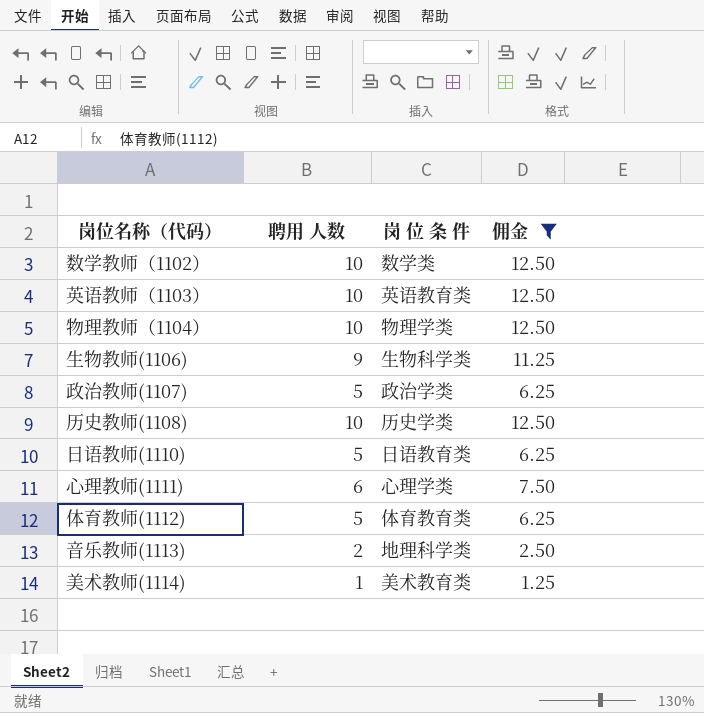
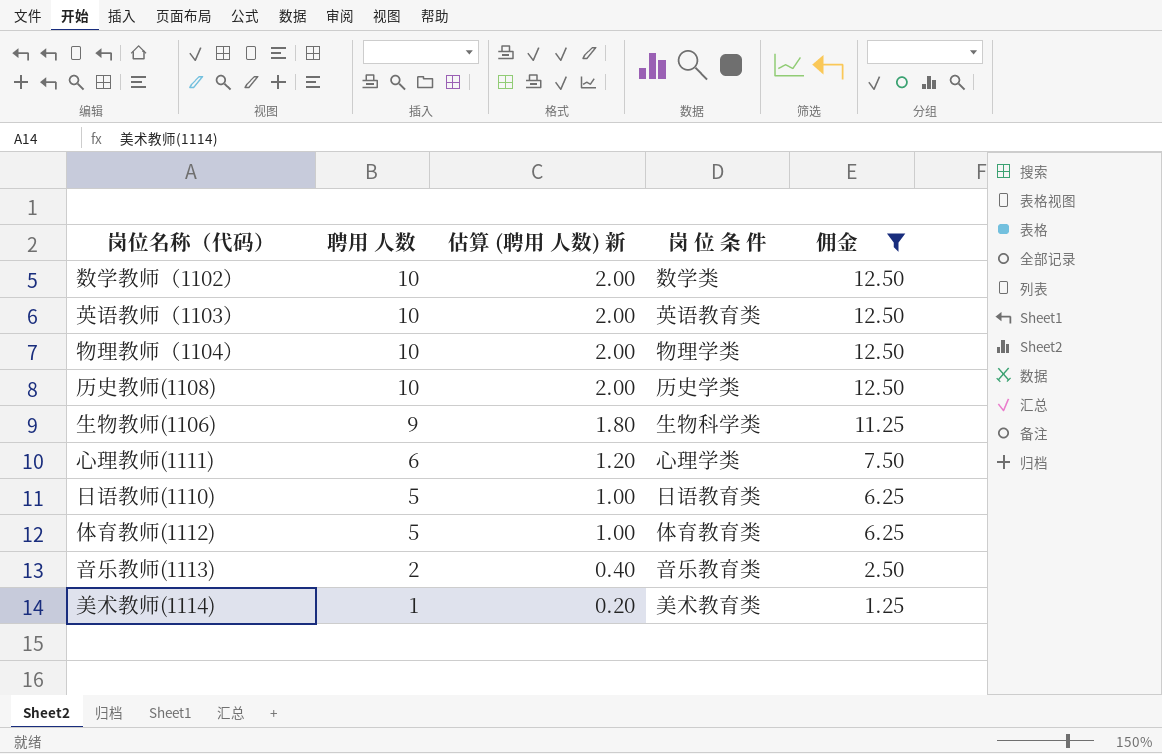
row order: none -> 聘用 人数 descending
column 估算 (聘用 人数) 新 | formula: none -> [聘用 人数] * 0.2
row 政治教师(1107): 5 | 政治学类 | 6.25 -> none
音乐教师(1113) | 岗 位 条 件: 地理科学类 -> 音乐教育类

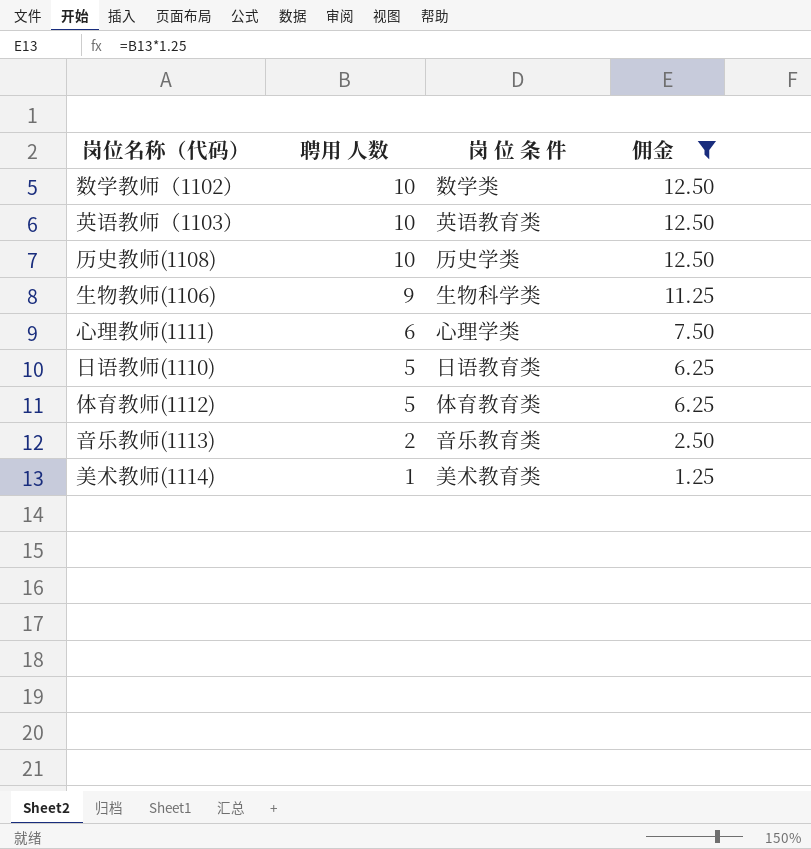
column 估算 (聘用 人数) 新 | formula: [聘用 人数] * 0.2 -> none
row 物理教师（1104）: 10 | 2.00 | 物理学类 | 12.50 -> none

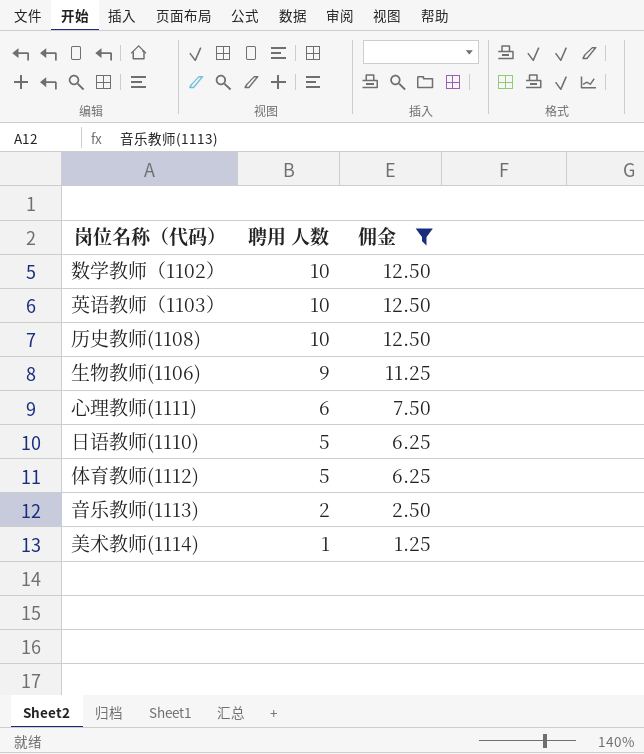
column 岗 位 条 件 | position: 3 -> none

